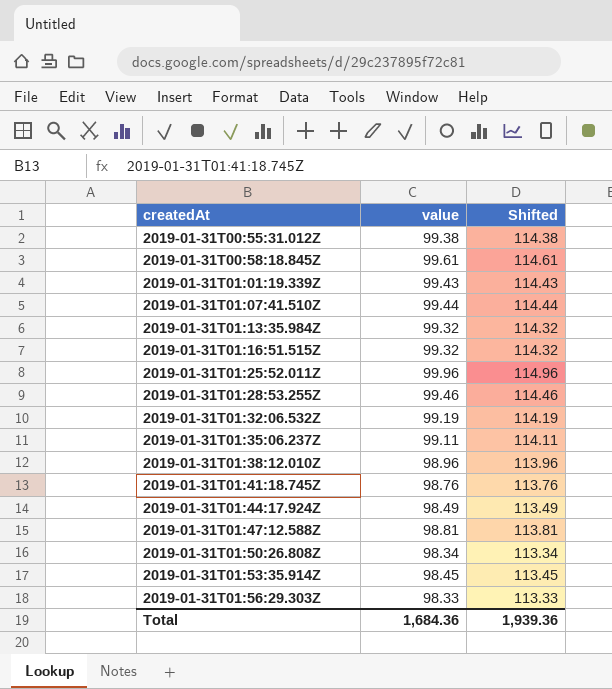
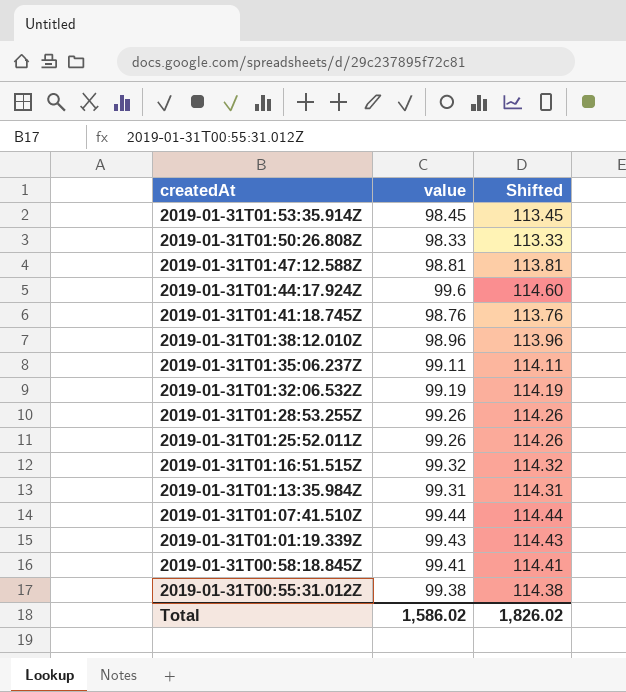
row order: createdAt ascending -> createdAt descending
row 2019-01-31T01:56:29.303Z: 98.33 | 113.33 -> none
2019-01-31T01:50:26.808Z | value: 98.34 -> 98.33
2019-01-31T01:50:26.808Z | Shifted: 113.34 -> 113.33
2019-01-31T01:44:17.924Z | value: 98.49 -> 99.6
2019-01-31T01:44:17.924Z | Shifted: 113.49 -> 114.60
2019-01-31T01:28:53.255Z | value: 99.46 -> 99.26
2019-01-31T01:28:53.255Z | Shifted: 114.46 -> 114.26
2019-01-31T01:25:52.011Z | value: 99.96 -> 99.26
2019-01-31T01:25:52.011Z | Shifted: 114.96 -> 114.26
2019-01-31T01:13:35.984Z | value: 99.32 -> 99.31
2019-01-31T01:13:35.984Z | Shifted: 114.32 -> 114.31
2019-01-31T00:58:18.845Z | value: 99.61 -> 99.41
2019-01-31T00:58:18.845Z | Shifted: 114.61 -> 114.41
Total | value: 1,684.36 -> 1,586.02
Total | Shifted: 1,939.36 -> 1,826.02

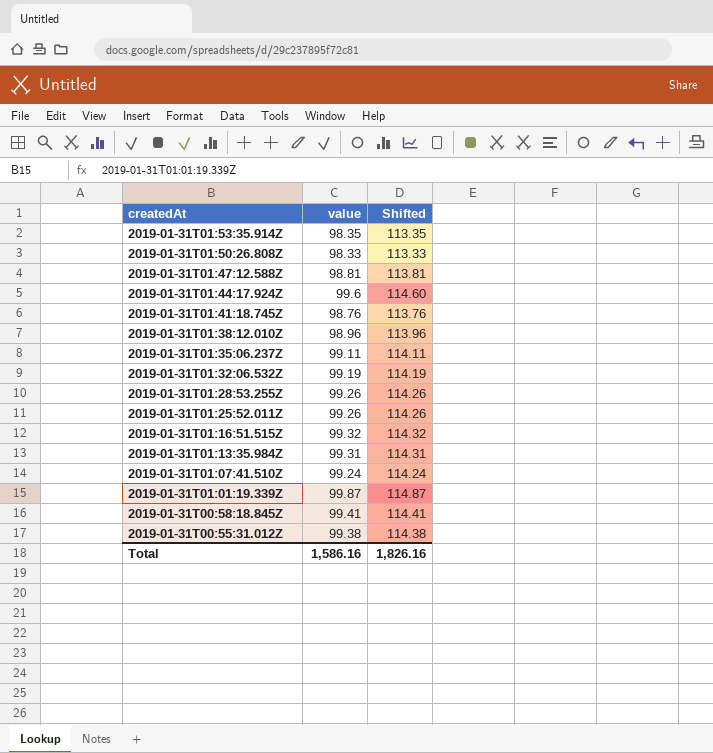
2019-01-31T01:53:35.914Z | value: 98.45 -> 98.35
2019-01-31T01:53:35.914Z | Shifted: 113.45 -> 113.35
2019-01-31T01:07:41.510Z | value: 99.44 -> 99.24
2019-01-31T01:07:41.510Z | Shifted: 114.44 -> 114.24
2019-01-31T01:01:19.339Z | value: 99.43 -> 99.87
2019-01-31T01:01:19.339Z | Shifted: 114.43 -> 114.87
Total | value: 1,586.02 -> 1,586.16
Total | Shifted: 1,826.02 -> 1,826.16

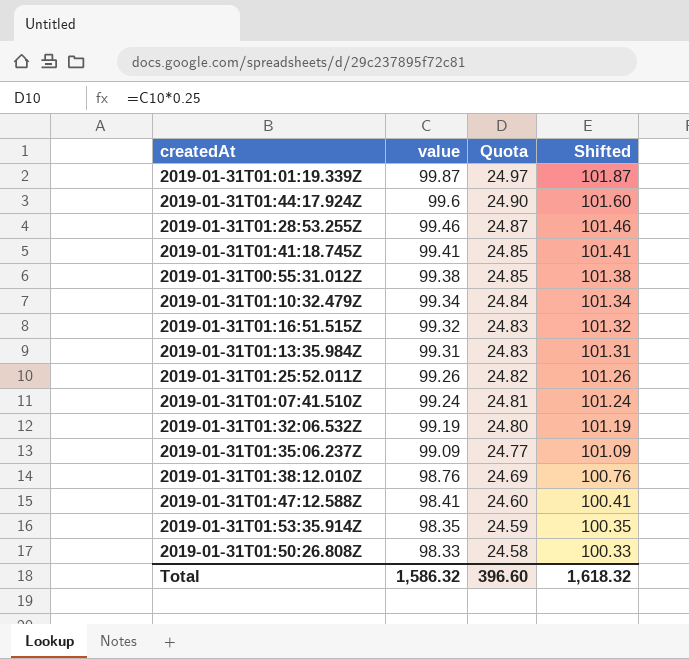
row order: createdAt descending -> value descending
column Quota | formula: none -> [value] * 0.25
column Shifted | formula: [value] + 15 -> [value] + 2
row 2019-01-31T00:58:18.845Z: 99.41 | 114.41 -> none
2019-01-31T01:28:53.255Z | value: 99.26 -> 99.46
2019-01-31T01:41:18.745Z | value: 98.76 -> 99.41
row 2019-01-31T01:10:32.479Z: none -> 99.34 | 24.84 | 101.34
2019-01-31T01:35:06.237Z | value: 99.11 -> 99.09
2019-01-31T01:38:12.010Z | value: 98.96 -> 98.76
2019-01-31T01:47:12.588Z | value: 98.81 -> 98.41
Total | value: 1,586.16 -> 1,586.32
Total | Shifted: 1,826.16 -> 1,618.32

